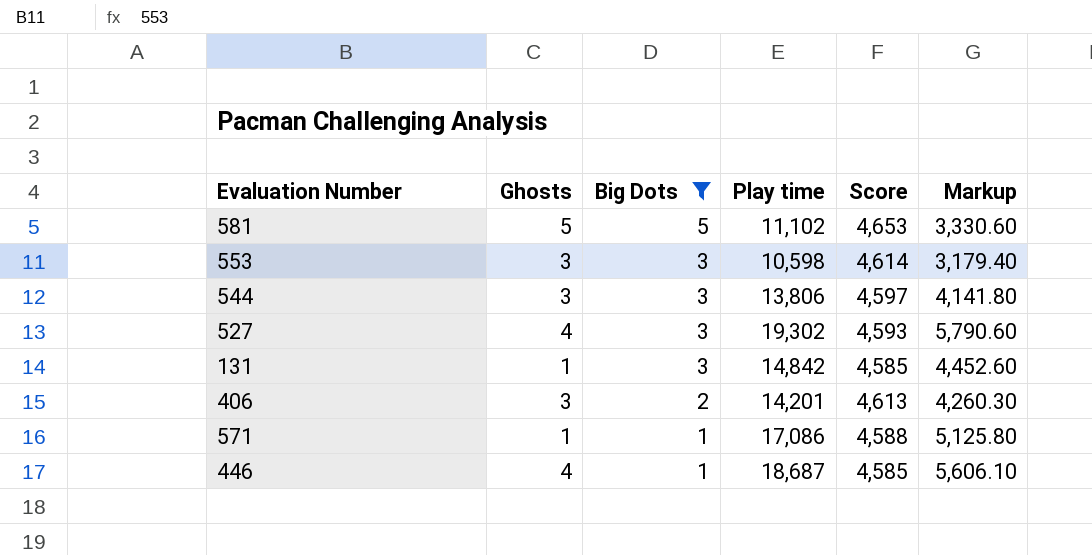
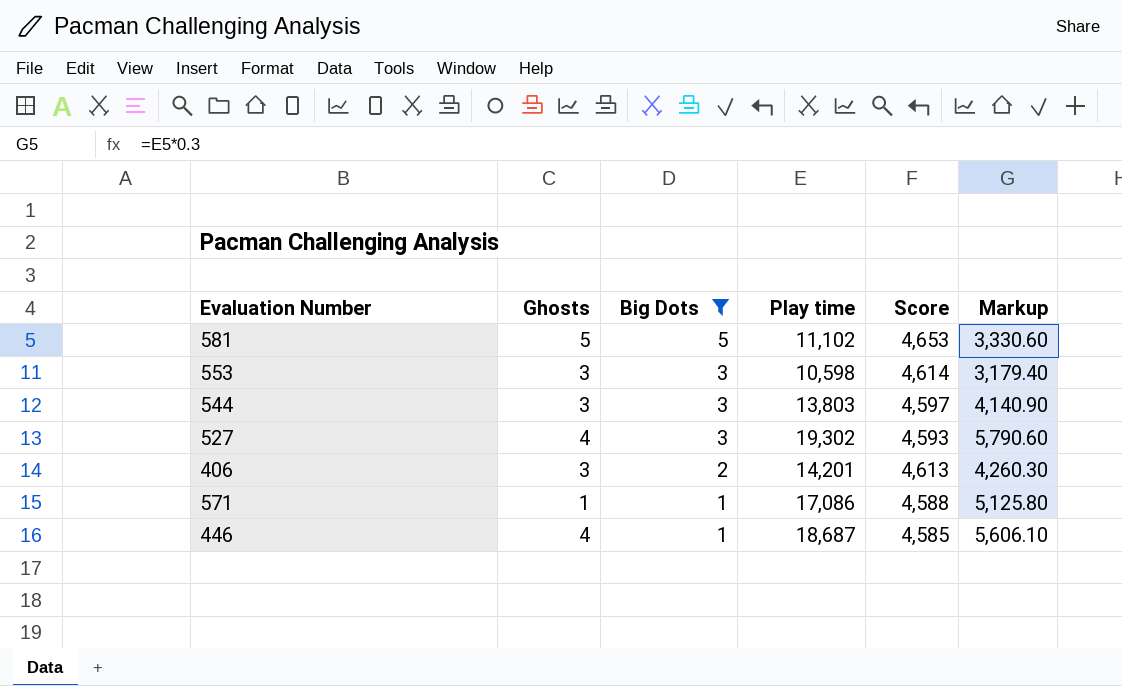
row 131: 1 | 3 | 14,842 | 4,585 | 4,452.60 -> none
544 | Play time: 13,806 -> 13,803
544 | Markup: 4,141.80 -> 4,140.90

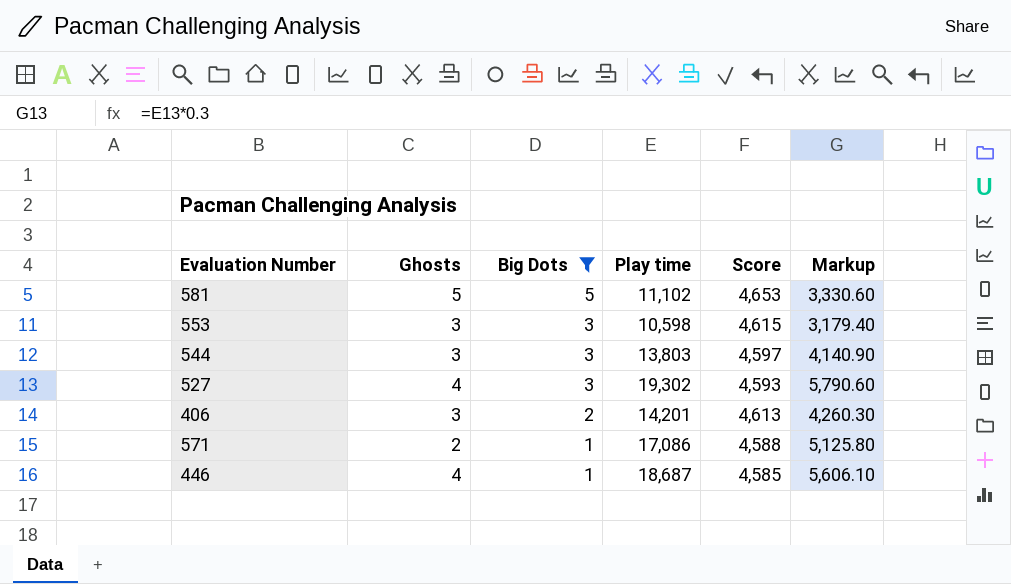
553 | Score: 4,614 -> 4,615
571 | Ghosts: 1 -> 2

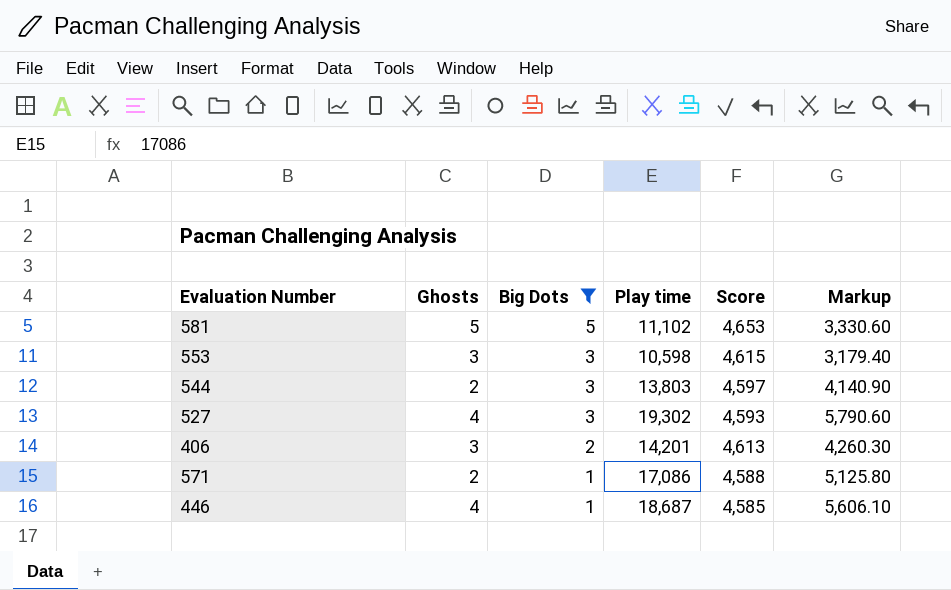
544 | Ghosts: 3 -> 2

